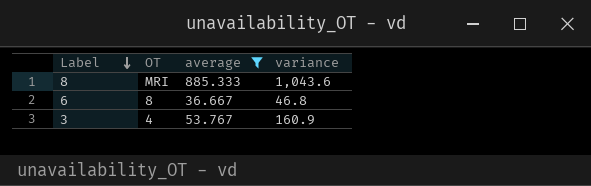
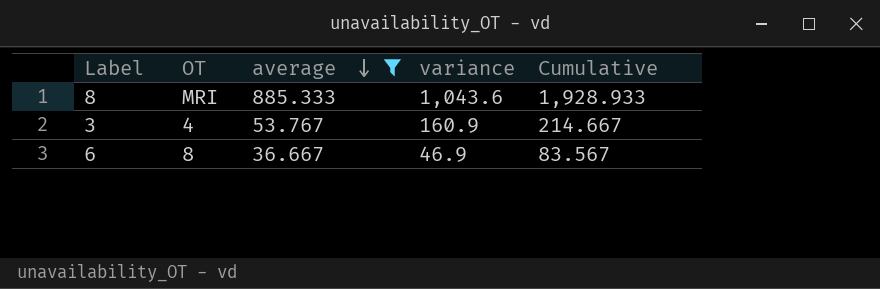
row order: Label descending -> average descending
column Cumulative | formula: none -> [average] + [variance]
6 | variance: 46.8 -> 46.9

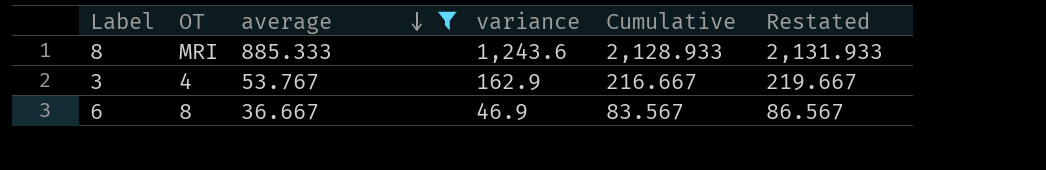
column Restated | formula: none -> [Cumulative] + 3
8 | variance: 1,043.6 -> 1,243.6
8 | Cumulative: 1,928.933 -> 2,128.933
3 | variance: 160.9 -> 162.9
3 | Cumulative: 214.667 -> 216.667

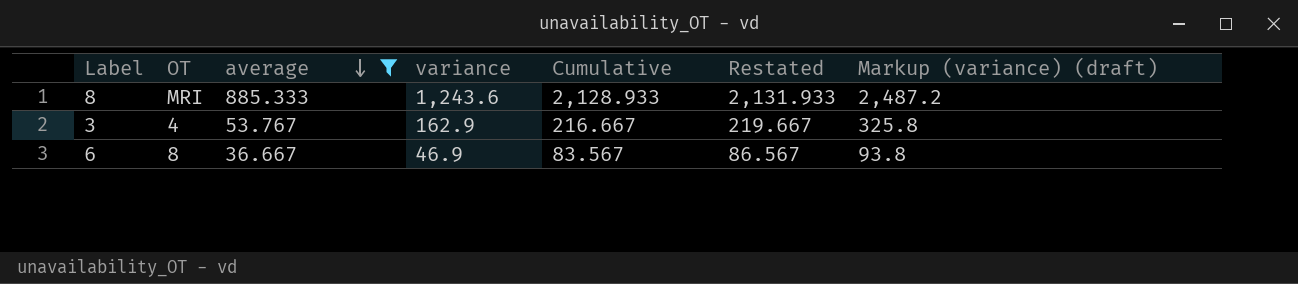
column Markup (variance) (draft) | formula: none -> [variance] * 2

